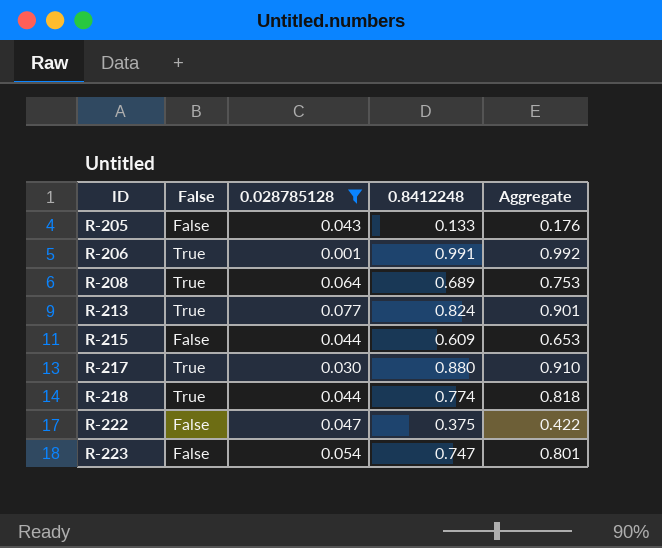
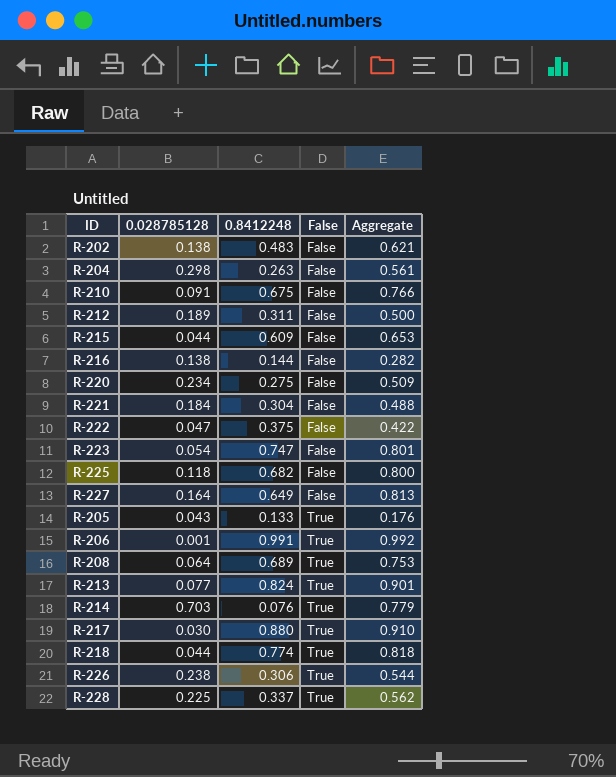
filter: 0.028785128 <= 0.077 -> none
row order: ID ascending -> False ascending
column False | position: 2 -> 4
R-205 | False: False -> True

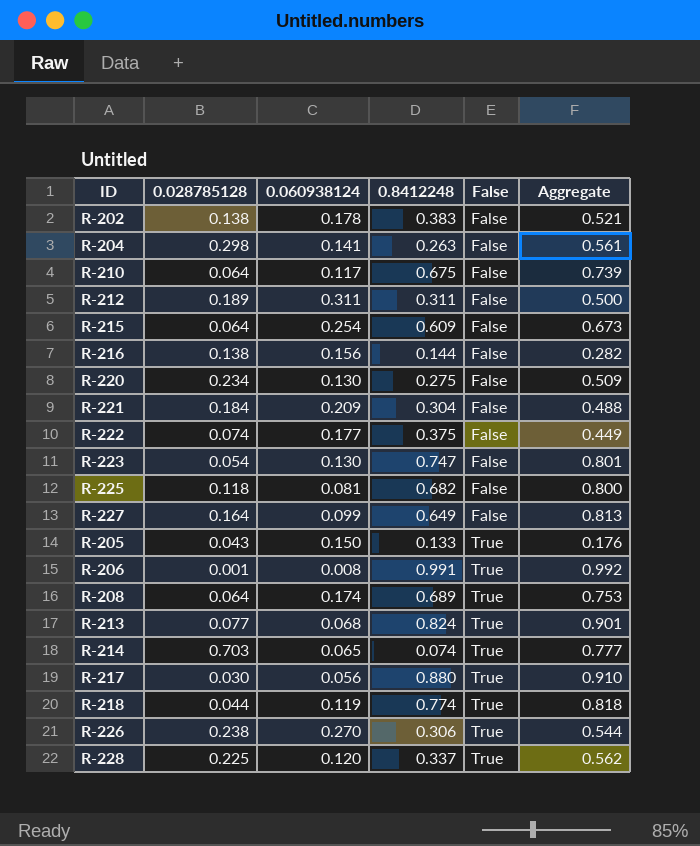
column 0.060938124 | position: none -> 3
R-202 | 0.8412248: 0.483 -> 0.383
R-202 | Aggregate: 0.621 -> 0.521
R-210 | 0.028785128: 0.091 -> 0.064
R-210 | Aggregate: 0.766 -> 0.739
R-215 | 0.028785128: 0.044 -> 0.064
R-215 | Aggregate: 0.653 -> 0.673
R-222 | 0.028785128: 0.047 -> 0.074
R-222 | Aggregate: 0.422 -> 0.449
R-214 | 0.8412248: 0.076 -> 0.074
R-214 | Aggregate: 0.779 -> 0.777

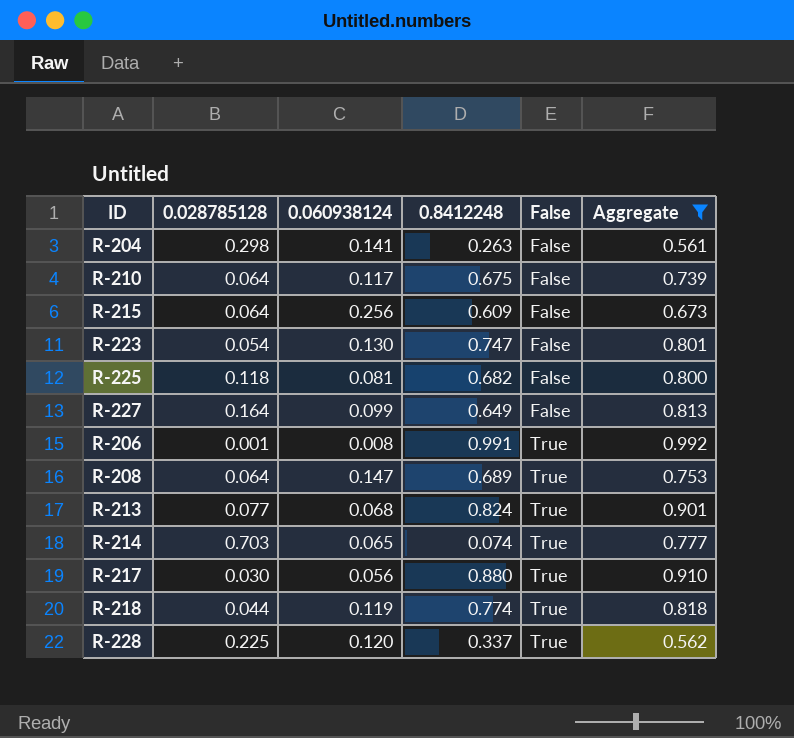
filter: none -> Aggregate >= 0.561
R-215 | 0.060938124: 0.254 -> 0.256
R-208 | 0.060938124: 0.174 -> 0.147

